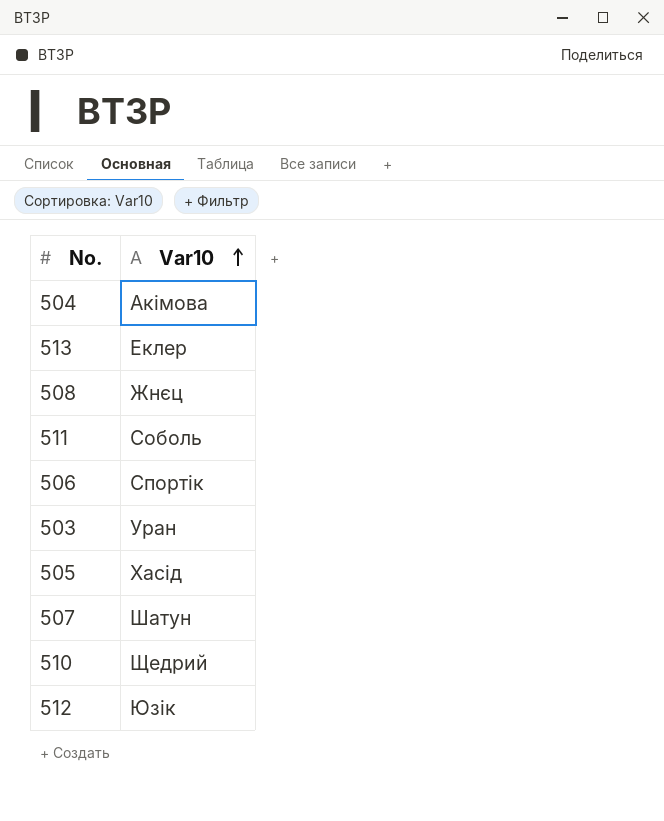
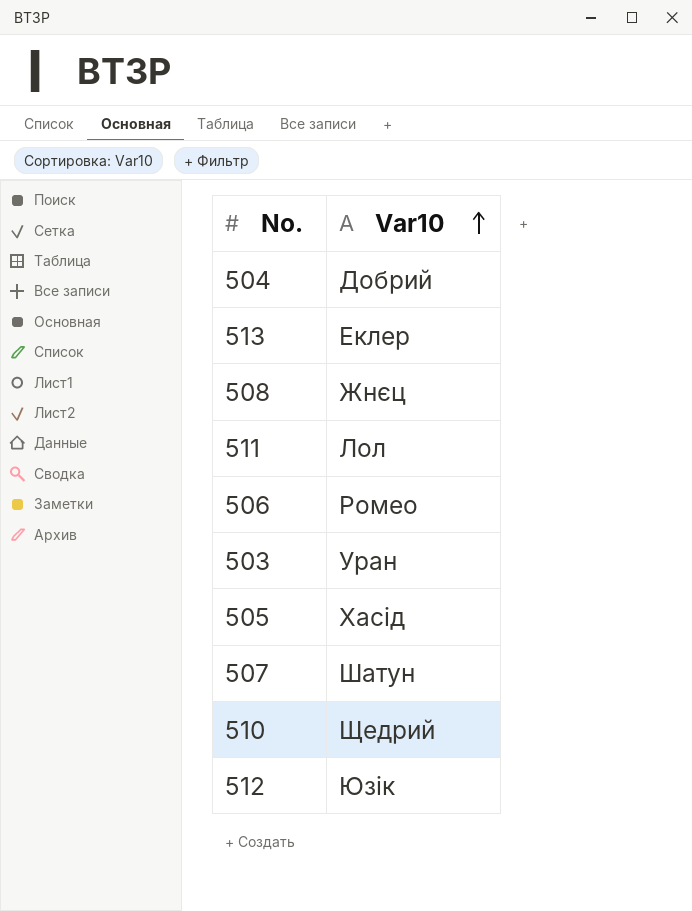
504 | Var10: Акімова -> Добрий
511 | Var10: Соболь -> Лол
506 | Var10: Спортік -> Ромео

